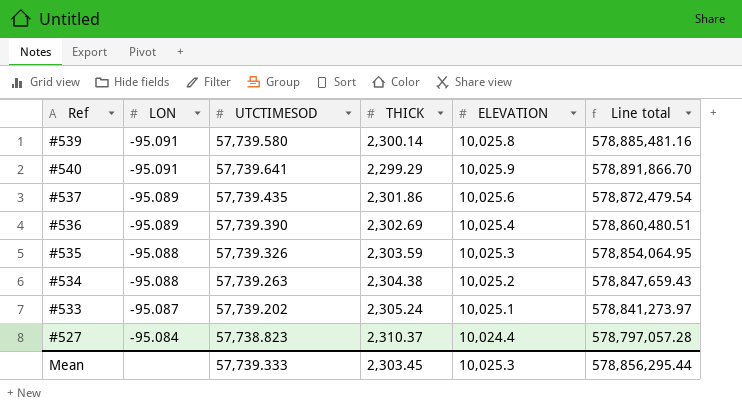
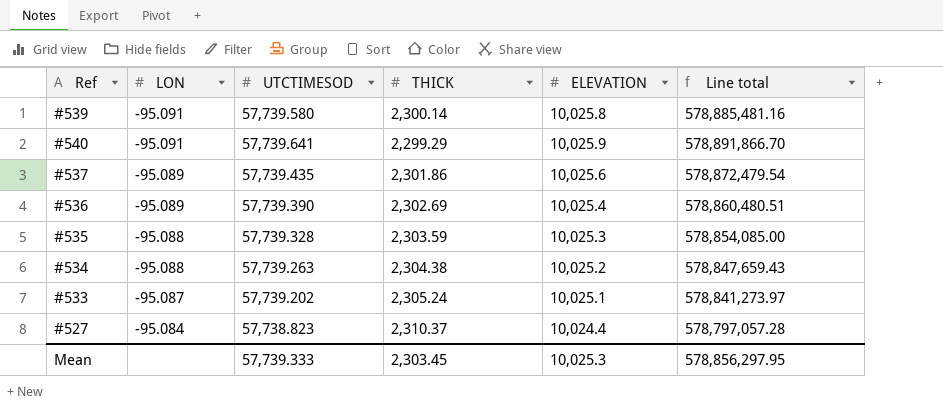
#535 | UTCTIMESOD: 57,739.326 -> 57,739.328
#535 | Line total: 578,854,064.95 -> 578,854,085.00
Mean | Line total: 578,856,295.44 -> 578,856,297.95

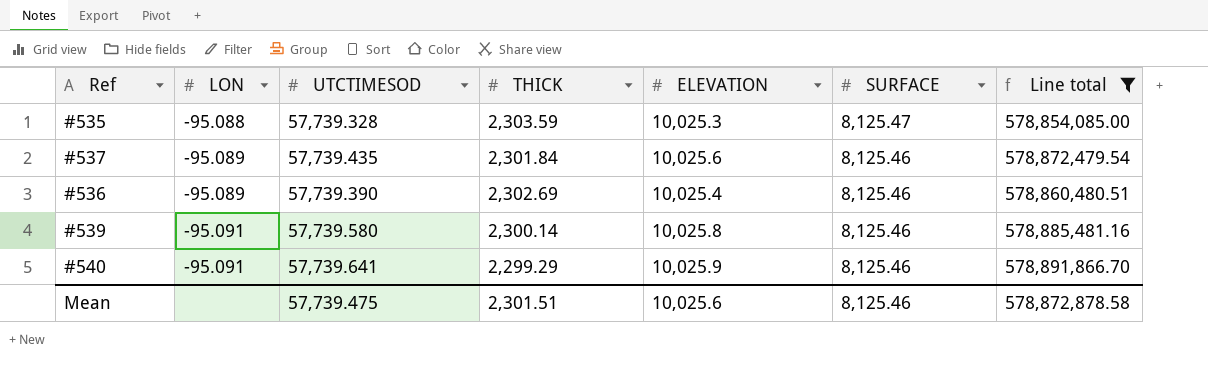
filter: none -> Line total >= 578,854,085.00
row order: LON ascending -> LON descending
column SURFACE | position: none -> 6
#537 | THICK: 2,301.86 -> 2,301.84
Mean | UTCTIMESOD: 57,739.333 -> 57,739.475
Mean | THICK: 2,303.45 -> 2,301.51
Mean | ELEVATION: 10,025.3 -> 10,025.6
Mean | Line total: 578,856,297.95 -> 578,872,878.58

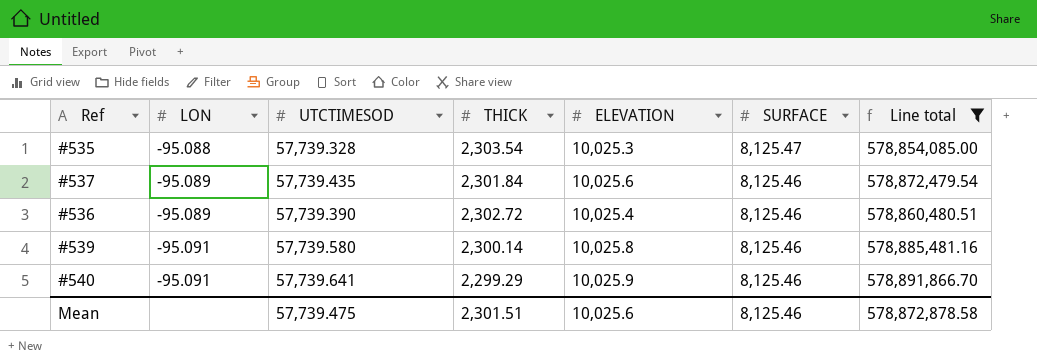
#535 | THICK: 2,303.59 -> 2,303.54
#536 | THICK: 2,302.69 -> 2,302.72

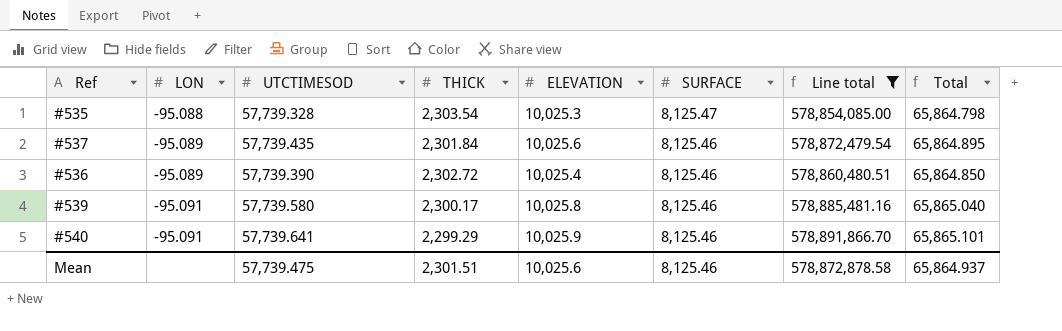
column Total | formula: none -> [UTCTIMESOD] + [SURFACE]
#539 | THICK: 2,300.14 -> 2,300.17

